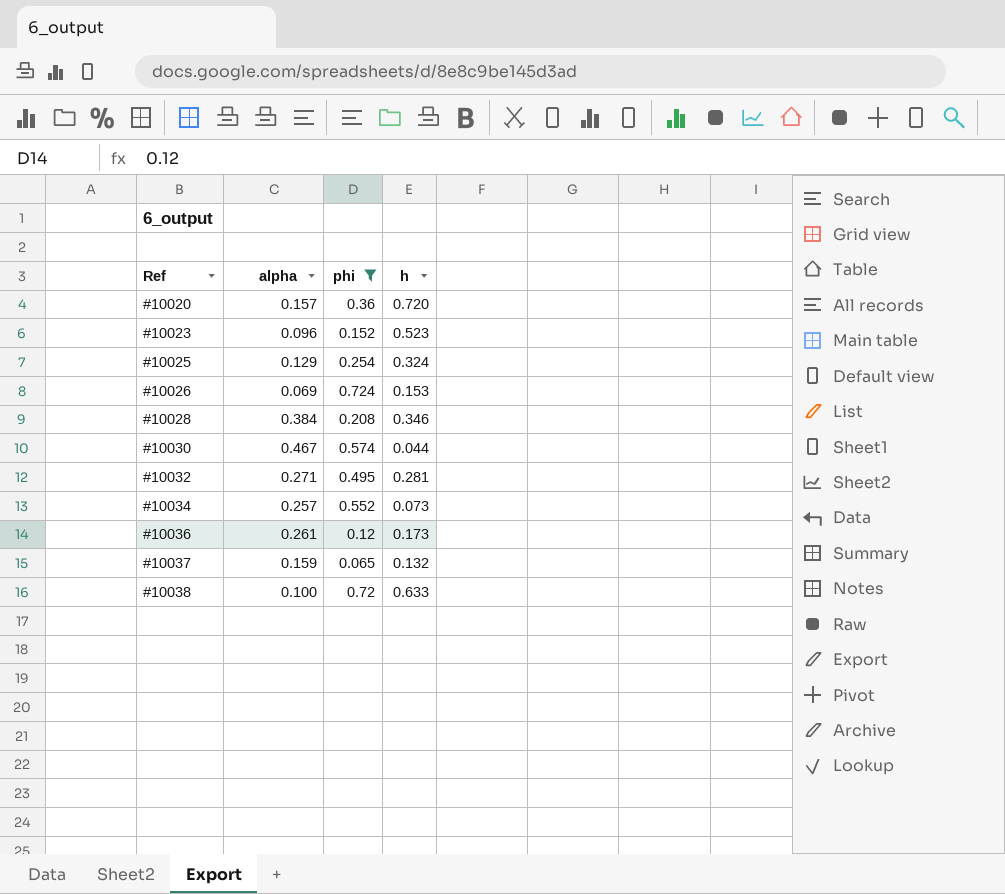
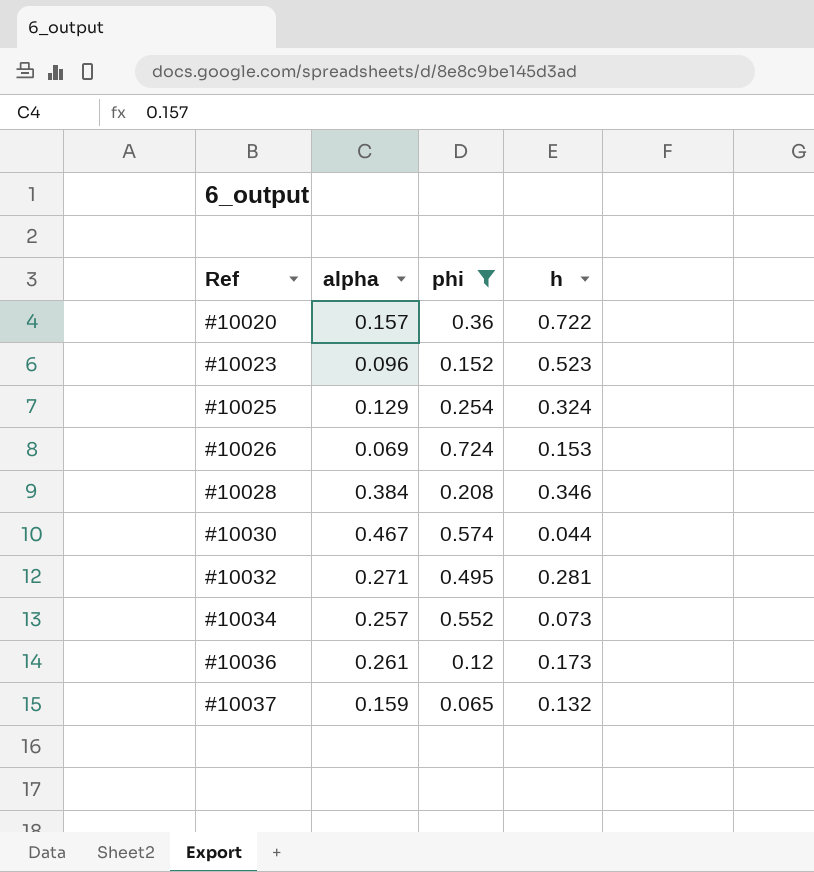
row #10038: 0.100 | 0.72 | 0.633 -> none
#10020 | h: 0.720 -> 0.722

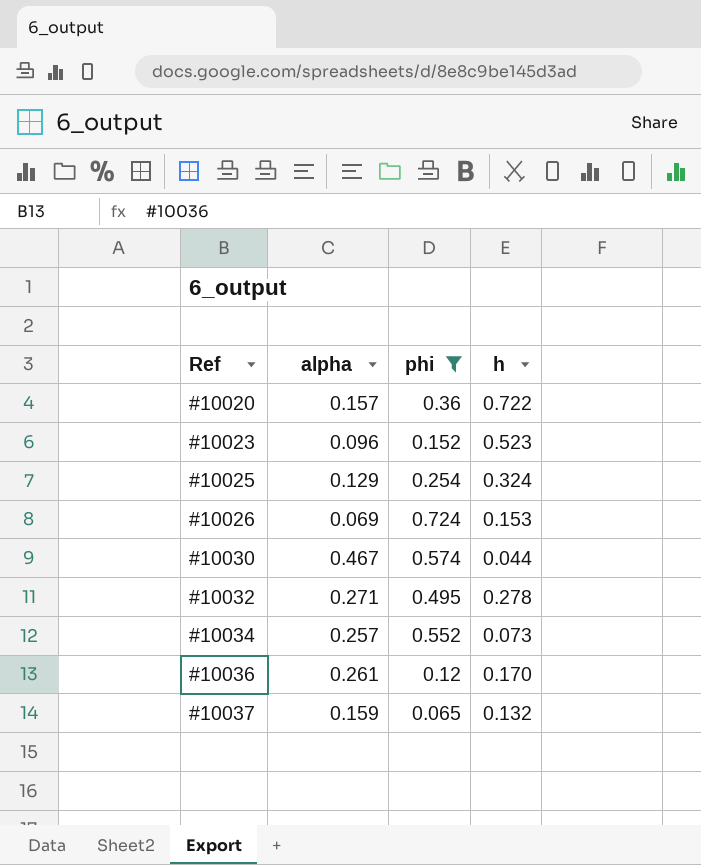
row #10028: 0.384 | 0.208 | 0.346 -> none
#10032 | h: 0.281 -> 0.278
#10036 | h: 0.173 -> 0.170

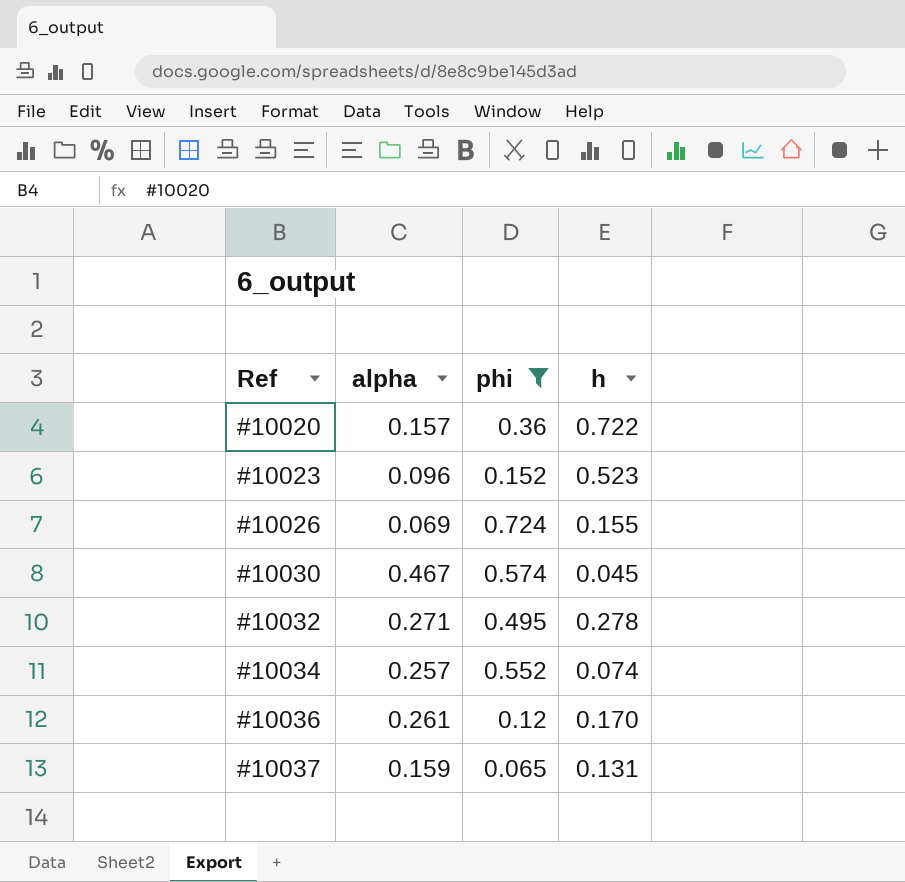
row #10025: 0.129 | 0.254 | 0.324 -> none
#10026 | h: 0.153 -> 0.155
#10030 | h: 0.044 -> 0.045
#10034 | h: 0.073 -> 0.074
#10037 | h: 0.132 -> 0.131

